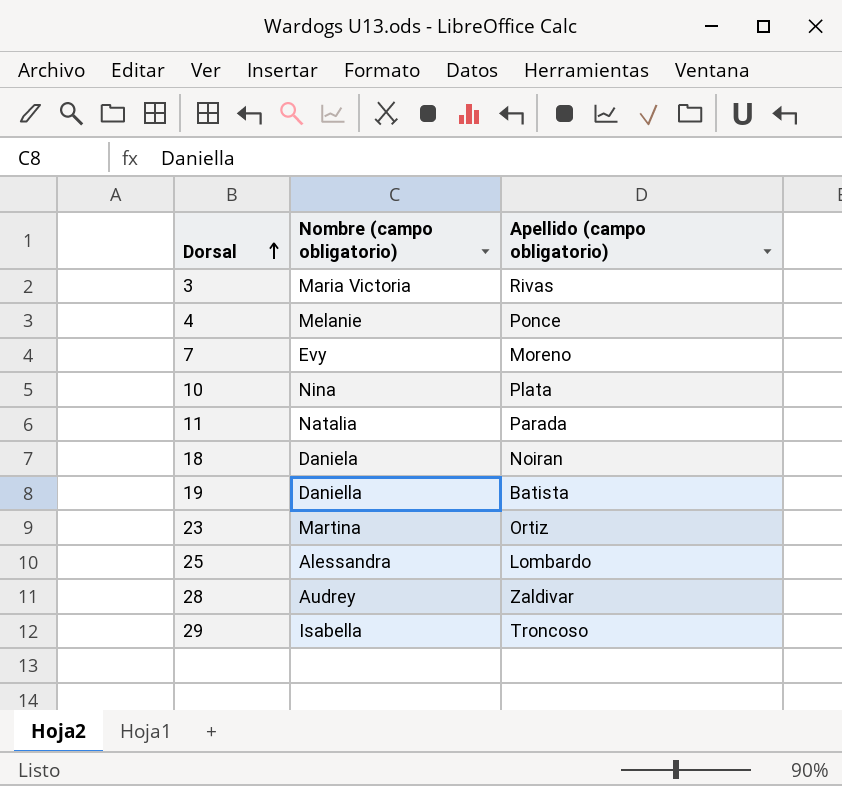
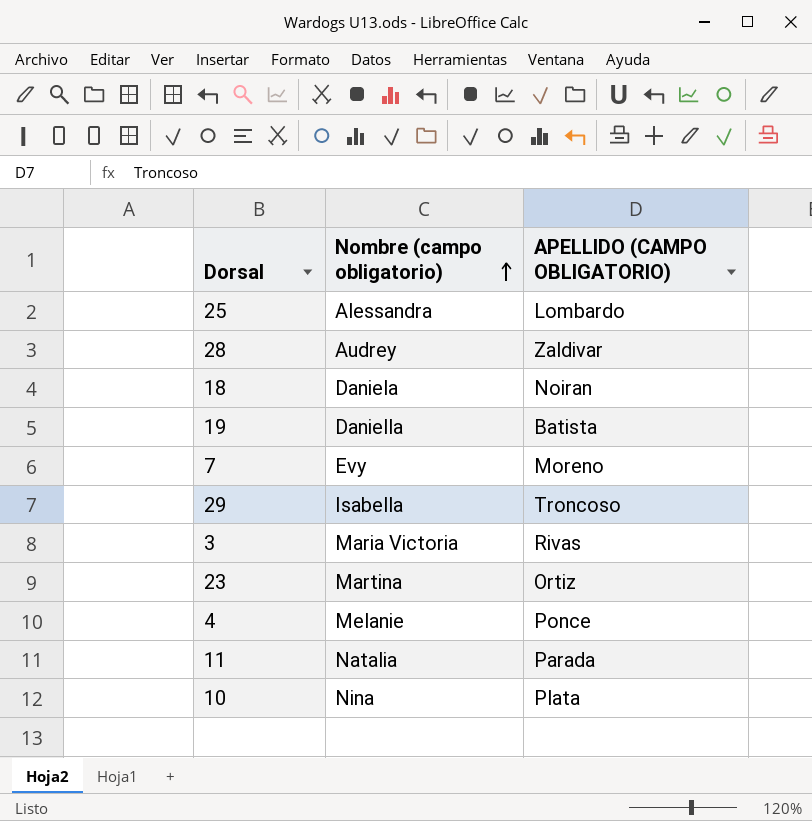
row order: Dorsal ascending -> Nombre (campo obligatorio) ascending
column name: Apellido (campo obligatorio) -> APELLIDO (CAMPO OBLIGATORIO)

